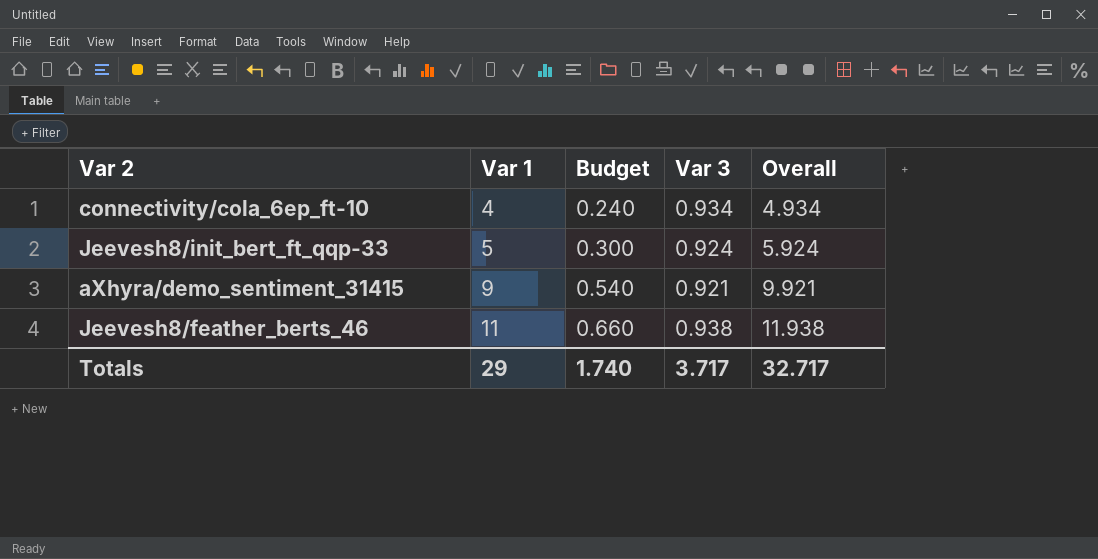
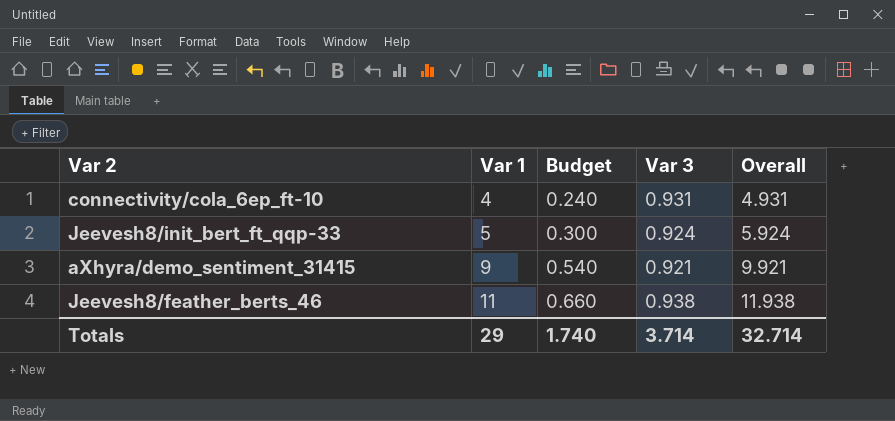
connectivity/cola_6ep_ft-10 | Var 3: 0.934 -> 0.931
connectivity/cola_6ep_ft-10 | Overall: 4.934 -> 4.931
Totals | Var 3: 3.717 -> 3.714
Totals | Overall: 32.717 -> 32.714

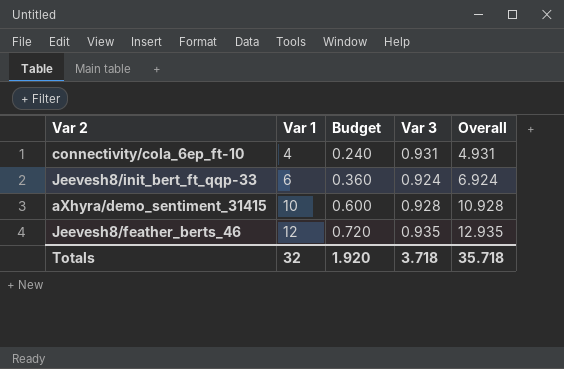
Jeevesh8/init_bert_ft_qqp-33 | Var 1: 5 -> 6
Jeevesh8/init_bert_ft_qqp-33 | Budget: 0.300 -> 0.360
Jeevesh8/init_bert_ft_qqp-33 | Overall: 5.924 -> 6.924
aXhyra/demo_sentiment_31415 | Var 1: 9 -> 10
aXhyra/demo_sentiment_31415 | Budget: 0.540 -> 0.600
aXhyra/demo_sentiment_31415 | Var 3: 0.921 -> 0.928
aXhyra/demo_sentiment_31415 | Overall: 9.921 -> 10.928
Jeevesh8/feather_berts_46 | Var 1: 11 -> 12
Jeevesh8/feather_berts_46 | Budget: 0.660 -> 0.720
Jeevesh8/feather_berts_46 | Var 3: 0.938 -> 0.935
Jeevesh8/feather_berts_46 | Overall: 11.938 -> 12.935
Totals | Var 1: 29 -> 32
Totals | Budget: 1.740 -> 1.920
Totals | Var 3: 3.714 -> 3.718
Totals | Overall: 32.714 -> 35.718

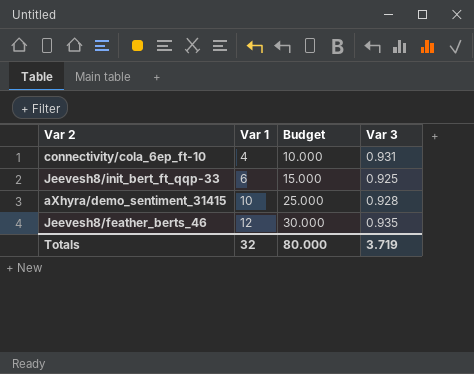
column Overall | formula: [Var 1] + [Var 3] -> none
column Budget | formula: [Var 1] * 0.06 -> [Var 1] * 2.5
Jeevesh8/init_bert_ft_qqp-33 | Var 3: 0.924 -> 0.925
Totals | Budget: 1.920 -> 80.000
Totals | Var 3: 3.718 -> 3.719

